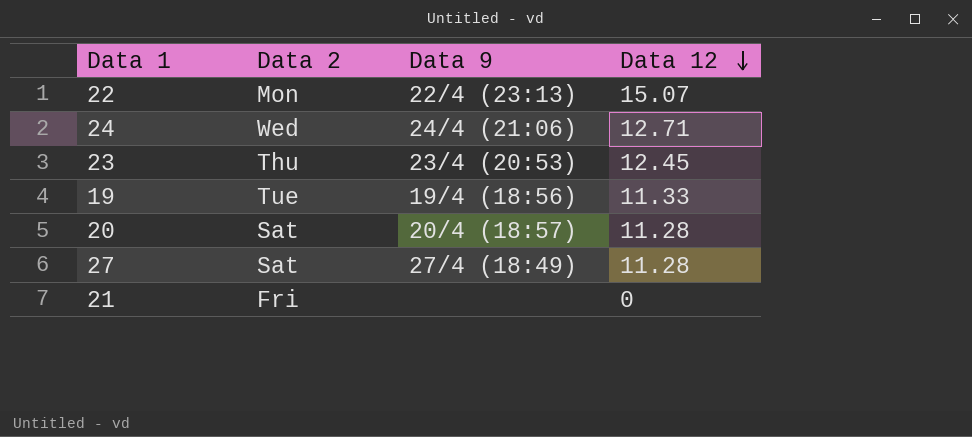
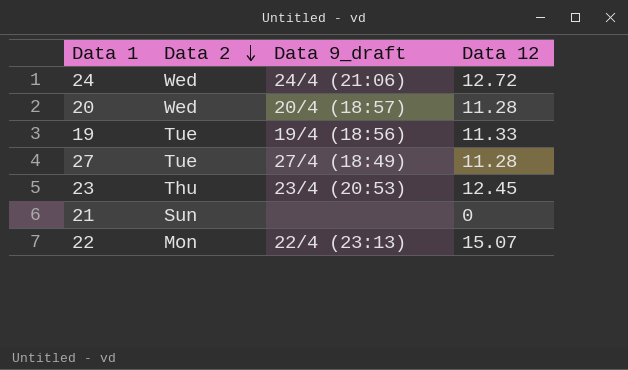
row order: Data 12 descending -> Data 2 descending
column name: Data 9 -> Data 9_draft
24 | Data 12: 12.71 -> 12.72
20 | Data 2: Sat -> Wed
27 | Data 2: Sat -> Tue
21 | Data 2: Fri -> Sun

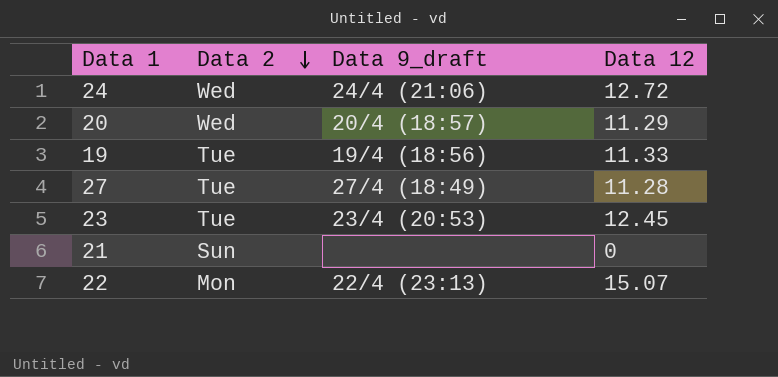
20 | Data 12: 11.28 -> 11.29
23 | Data 2: Thu -> Tue

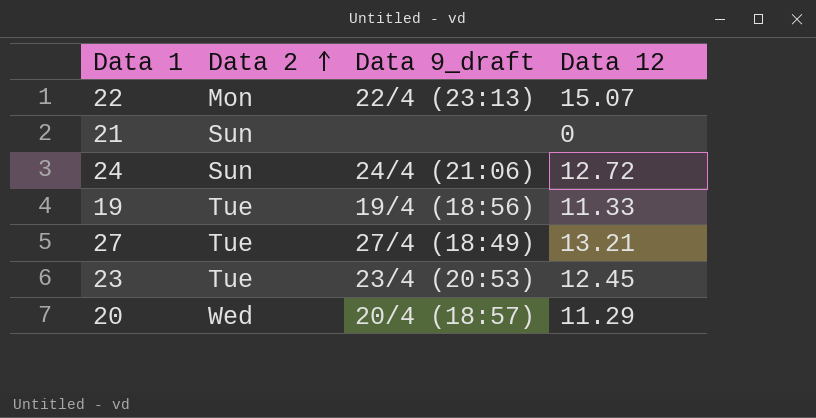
row order: Data 2 descending -> Data 2 ascending
24 | Data 2: Wed -> Sun
27 | Data 12: 11.28 -> 13.21

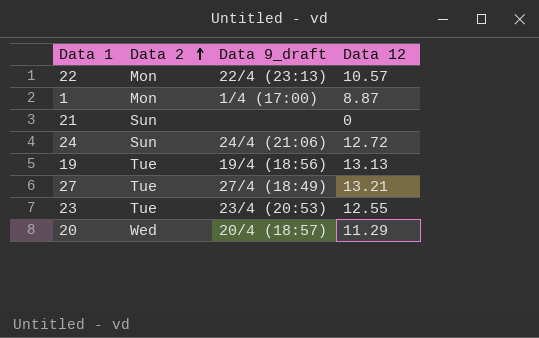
22 | Data 12: 15.07 -> 10.57
row 1: none -> Mon | 1/4 (17:00) | 8.87
19 | Data 12: 11.33 -> 13.13
23 | Data 12: 12.45 -> 12.55

